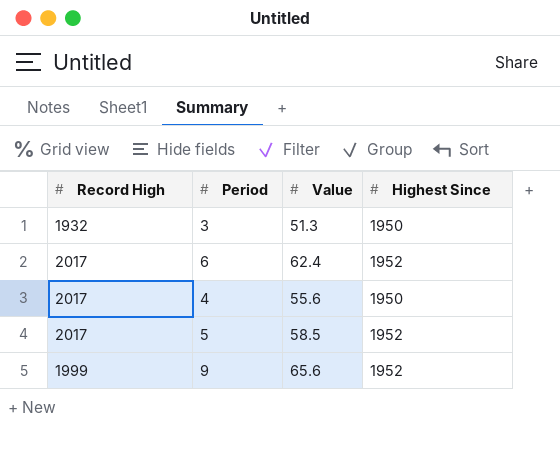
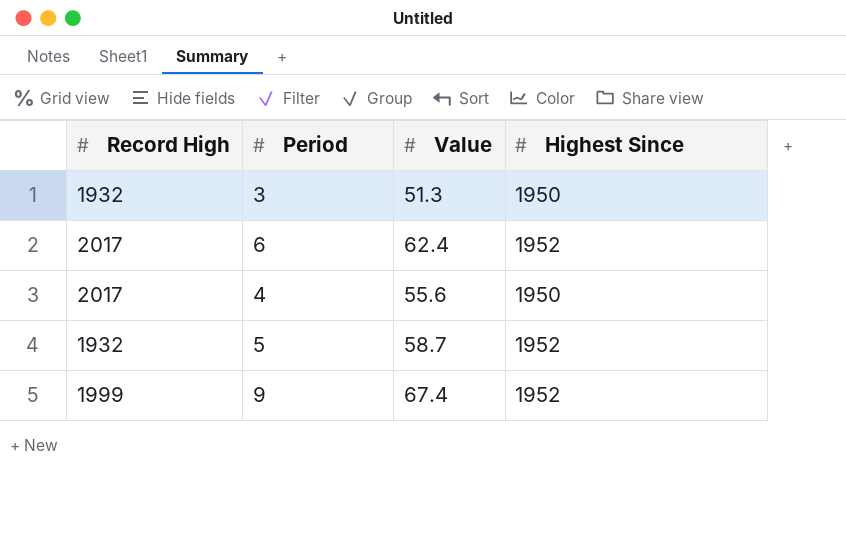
5 | Record High: 2017 -> 1932
5 | Value: 58.5 -> 58.7
9 | Value: 65.6 -> 67.4

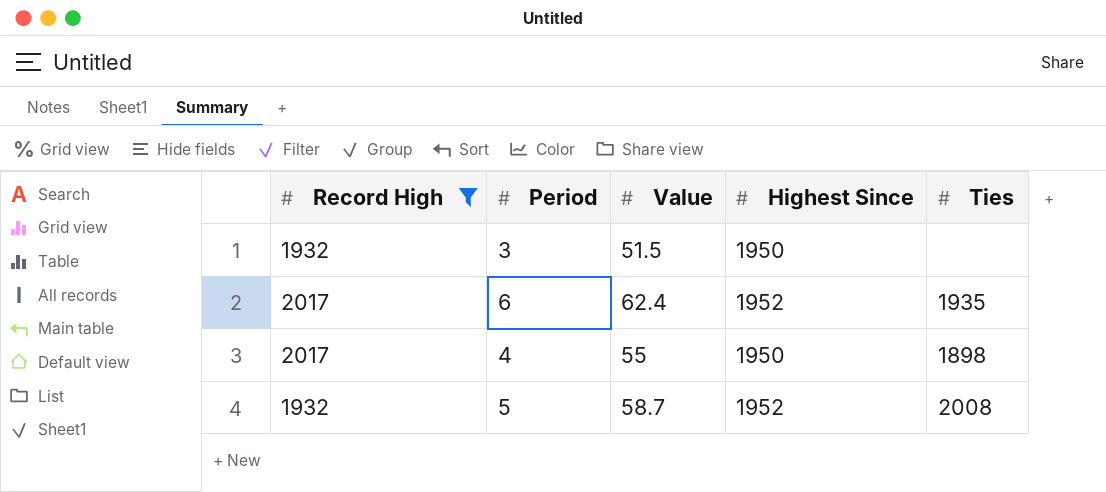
filter: none -> Record High != 1999
column Ties | position: none -> 5
3 | Value: 51.3 -> 51.5
4 | Value: 55.6 -> 55

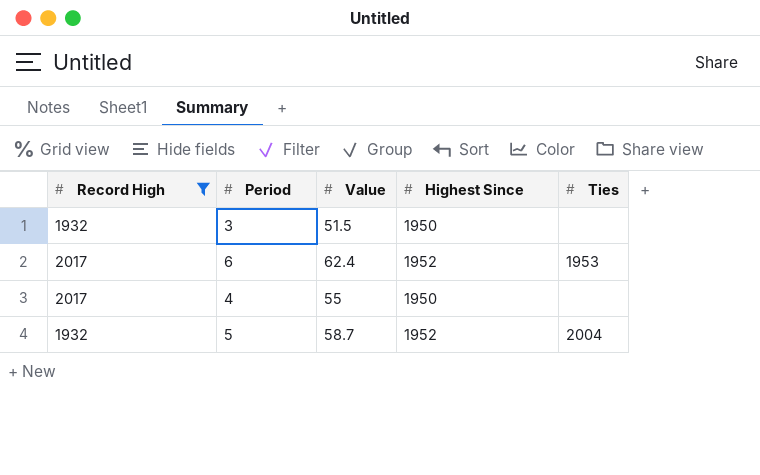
6 | Ties: 1935 -> 1953
4 | Ties: 1898 -> none
5 | Ties: 2008 -> 2004

